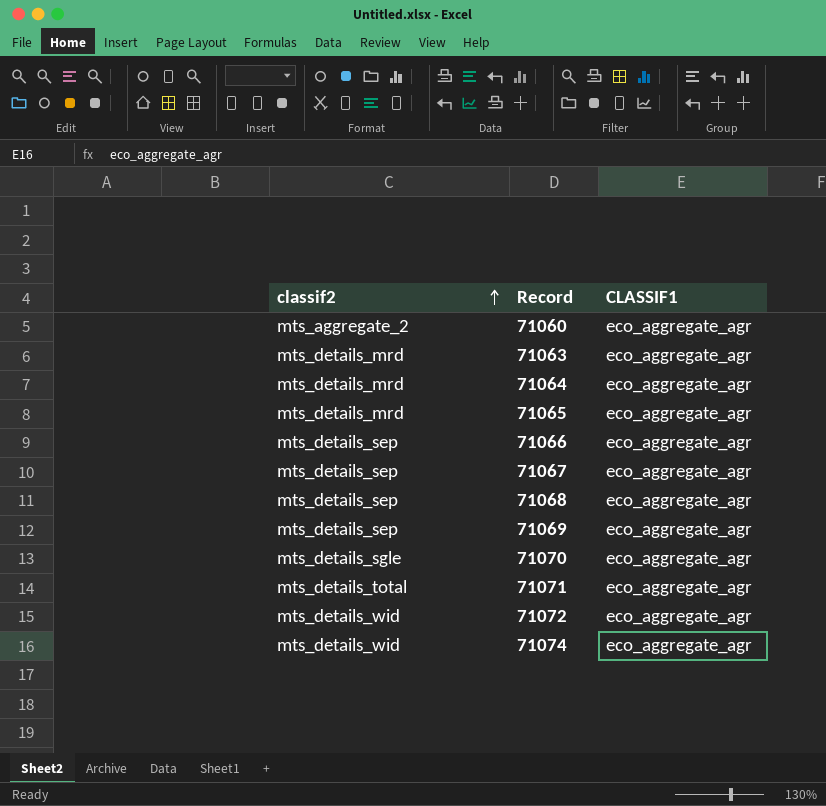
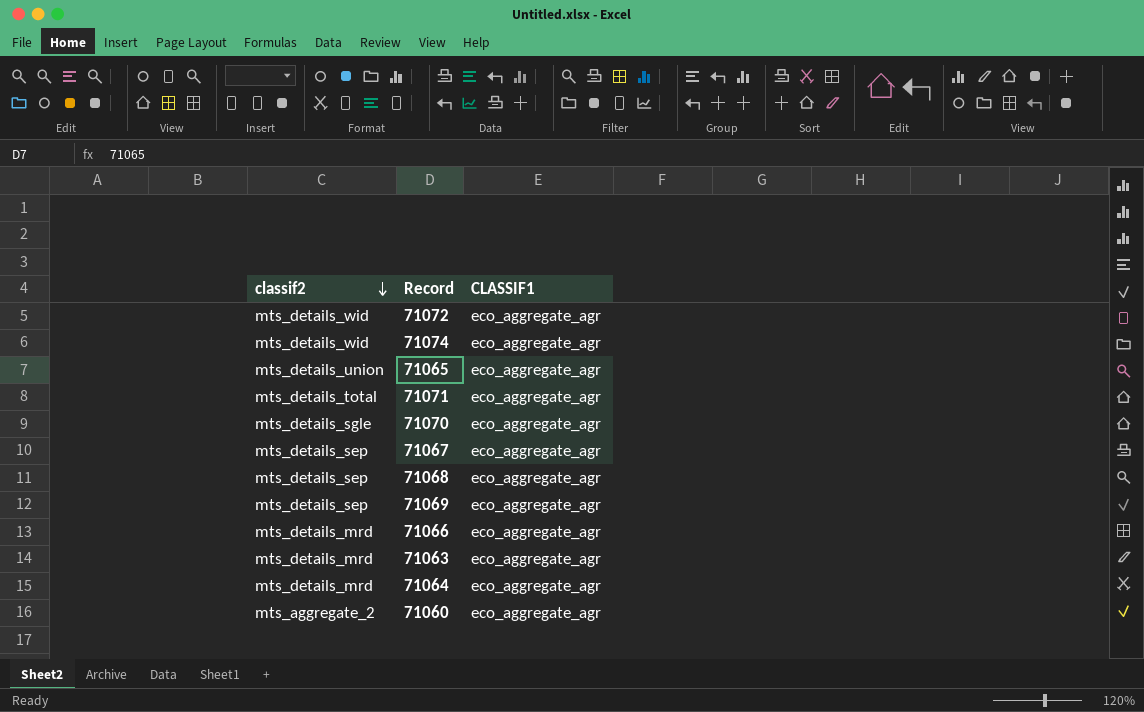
row order: classif2 ascending -> classif2 descending
71065 | classif2: mts_details_mrd -> mts_details_union
71066 | classif2: mts_details_sep -> mts_details_mrd

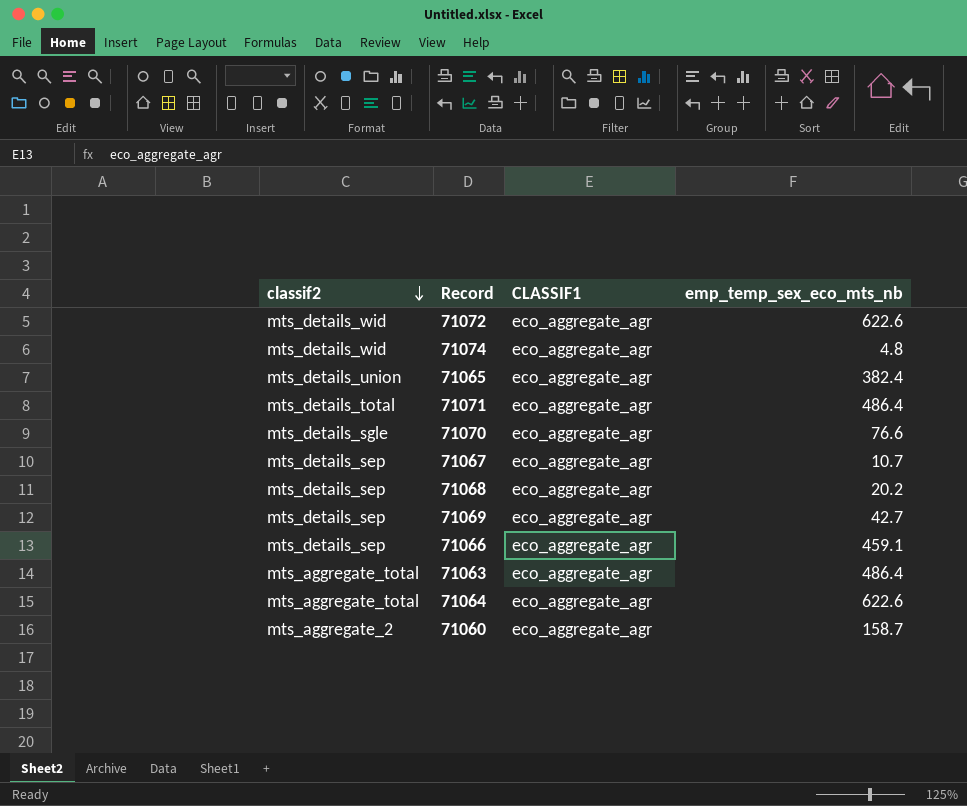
column emp_temp_sex_eco_mts_nb | position: none -> 4
71066 | classif2: mts_details_mrd -> mts_details_sep
71063 | classif2: mts_details_mrd -> mts_aggregate_total
71064 | classif2: mts_details_mrd -> mts_aggregate_total

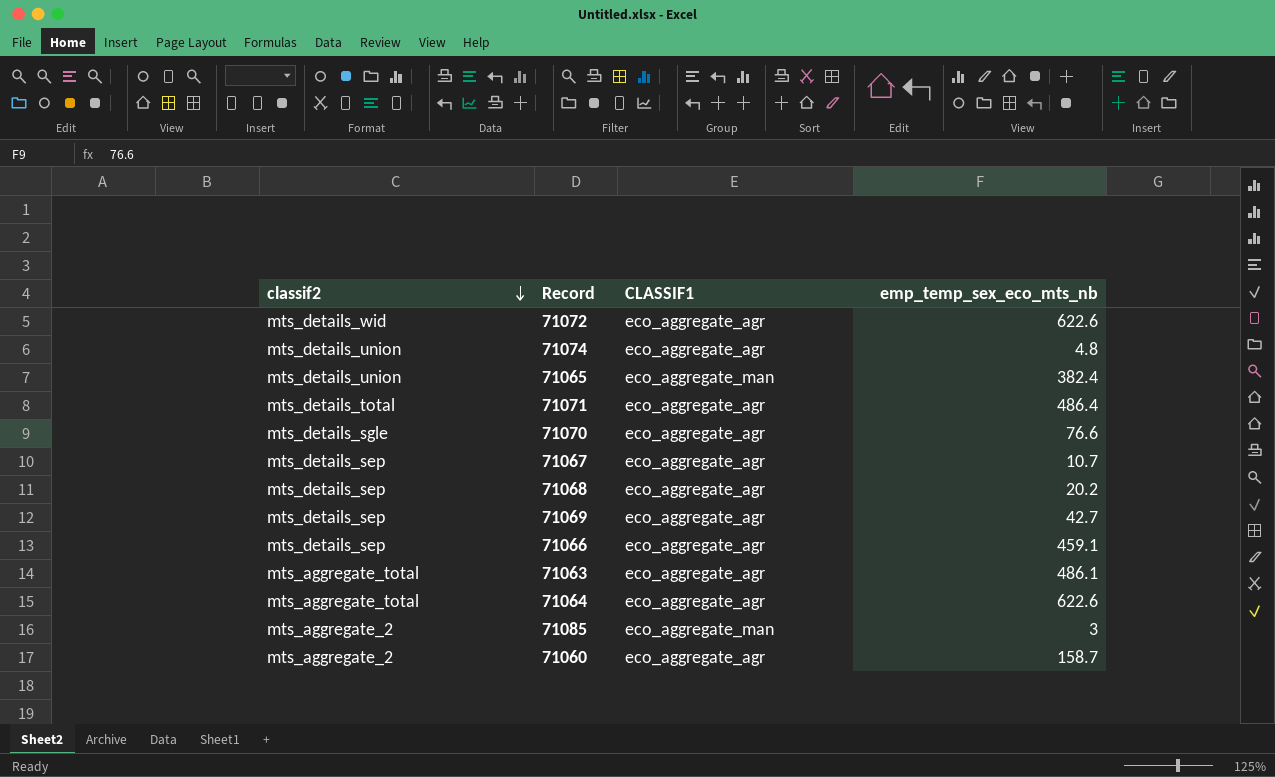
71074 | classif2: mts_details_wid -> mts_details_union
71065 | CLASSIF1: eco_aggregate_agr -> eco_aggregate_man
71063 | emp_temp_sex_eco_mts_nb: 486.4 -> 486.1
row 71085: none -> mts_aggregate_2 | eco_aggregate_man | 3

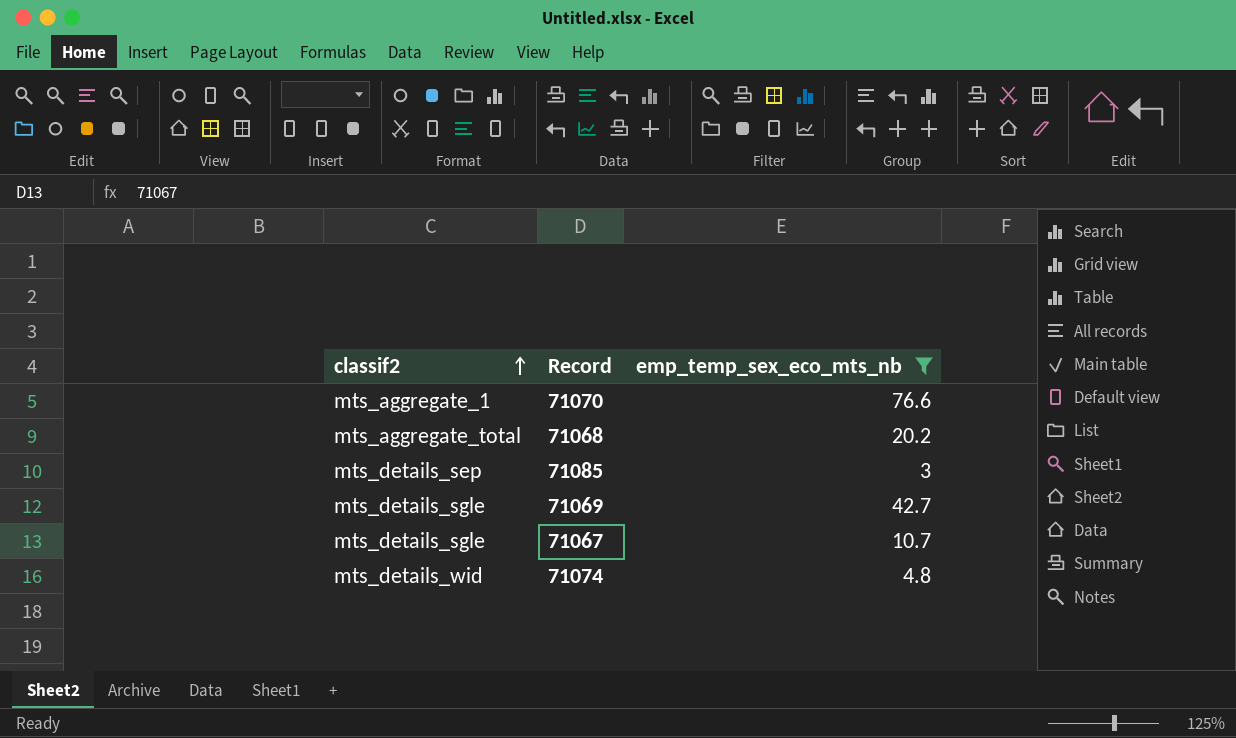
filter: none -> emp_temp_sex_eco_mts_nb <= 76.6
row order: classif2 descending -> classif2 ascending
column CLASSIF1 | position: 3 -> none
71070 | classif2: mts_details_sgle -> mts_aggregate_1
71068 | classif2: mts_details_sep -> mts_aggregate_total
71085 | classif2: mts_aggregate_2 -> mts_details_sep
71069 | classif2: mts_details_sep -> mts_details_sgle
71067 | classif2: mts_details_sep -> mts_details_sgle
71074 | classif2: mts_details_union -> mts_details_wid

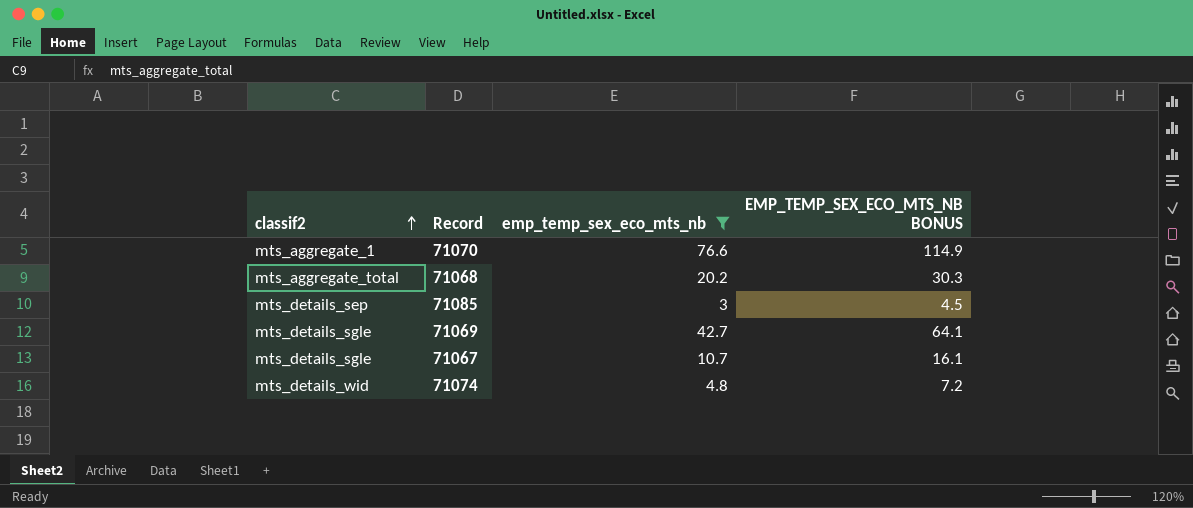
column EMP_TEMP_SEX_ECO_MTS_NB BONUS | formula: none -> [emp_temp_sex_eco_mts_nb] * 1.5

